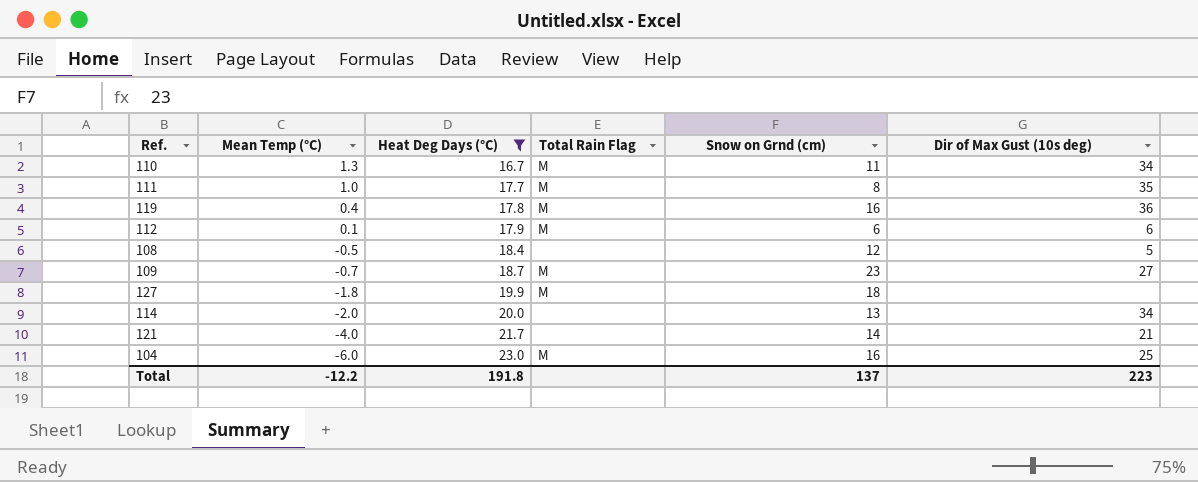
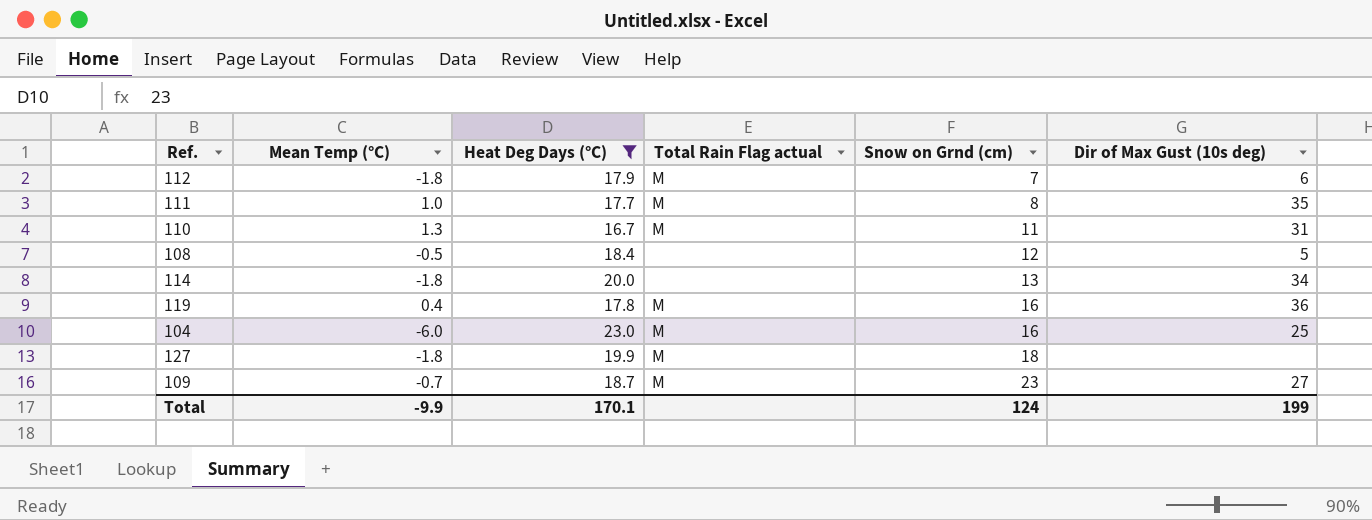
row order: Mean Temp (°C) descending -> Snow on Grnd (cm) ascending
column name: Total Rain Flag -> Total Rain Flag actual
row 121: -4.0 | 21.7 | none | 14 | 21 -> none
112 | Mean Temp (°C): 0.1 -> -1.8
112 | Snow on Grnd (cm): 6 -> 7
110 | Dir of Max Gust (10s deg): 34 -> 31
114 | Mean Temp (°C): -2.0 -> -1.8
Total | Mean Temp (°C): -12.2 -> -9.9
Total | Heat Deg Days (°C): 191.8 -> 170.1
Total | Snow on Grnd (cm): 137 -> 124
Total | Dir of Max Gust (10s deg): 223 -> 199

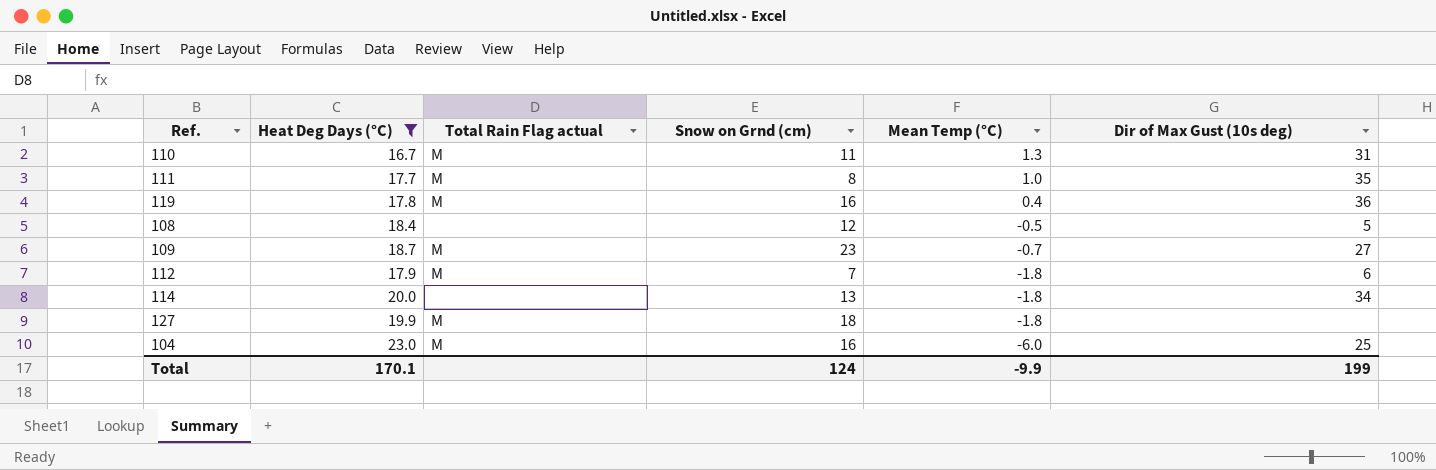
row order: Snow on Grnd (cm) ascending -> Mean Temp (°C) descending
column Mean Temp (°C) | position: 2 -> 5

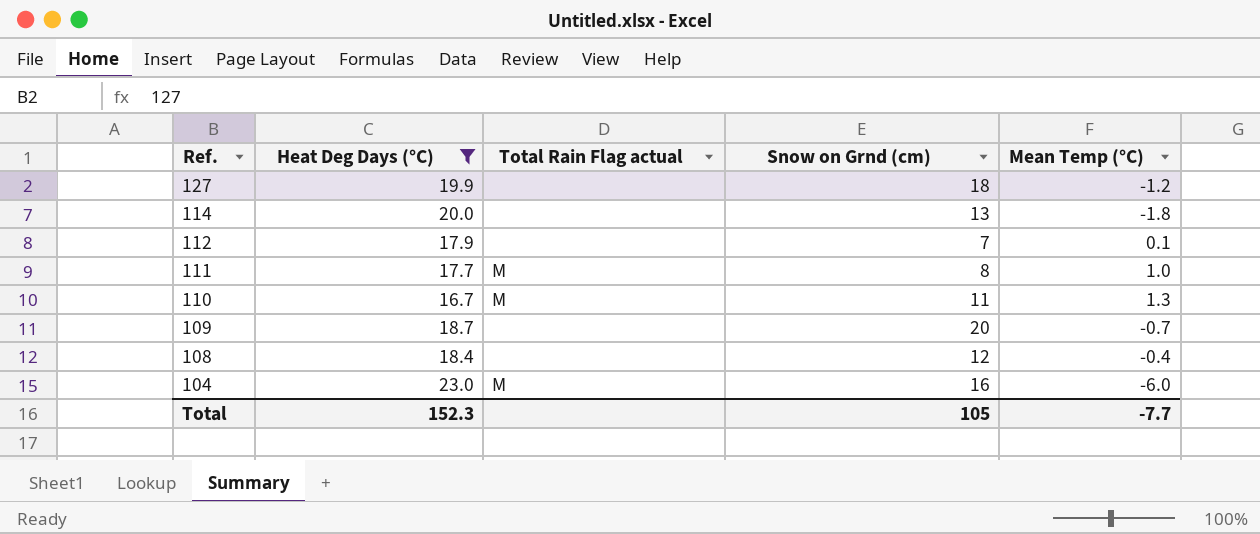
row order: Mean Temp (°C) descending -> Ref. descending
column Dir of Max Gust (10s deg) | position: 6 -> none
row 119: 17.8 | M | 16 | 0.4 | 36 -> none
127 | Total Rain Flag actual: M -> none
127 | Mean Temp (°C): -1.8 -> -1.2
112 | Total Rain Flag actual: M -> none
112 | Mean Temp (°C): -1.8 -> 0.1
109 | Total Rain Flag actual: M -> none
109 | Snow on Grnd (cm): 23 -> 20
108 | Mean Temp (°C): -0.5 -> -0.4
Total | Heat Deg Days (°C): 170.1 -> 152.3
Total | Snow on Grnd (cm): 124 -> 105
Total | Mean Temp (°C): -9.9 -> -7.7

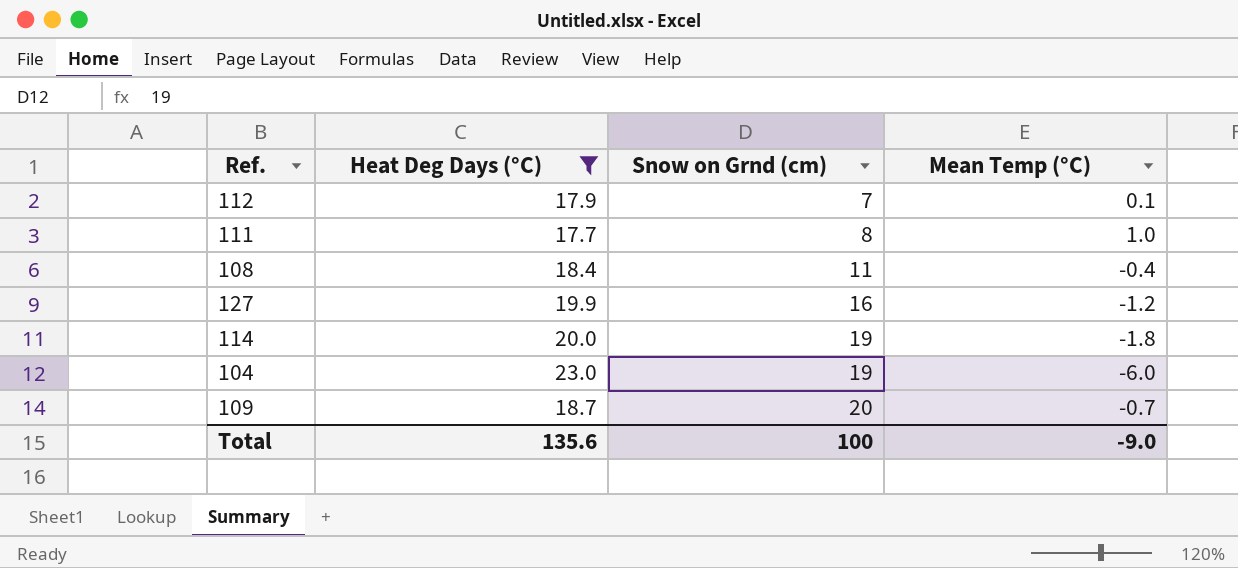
row order: Ref. descending -> Snow on Grnd (cm) ascending
column Total Rain Flag actual | position: 3 -> none
row 110: 16.7 | M | 11 | 1.3 -> none
108 | Snow on Grnd (cm): 12 -> 11
127 | Snow on Grnd (cm): 18 -> 16
114 | Snow on Grnd (cm): 13 -> 19
104 | Snow on Grnd (cm): 16 -> 19
Total | Heat Deg Days (°C): 152.3 -> 135.6
Total | Snow on Grnd (cm): 105 -> 100
Total | Mean Temp (°C): -7.7 -> -9.0

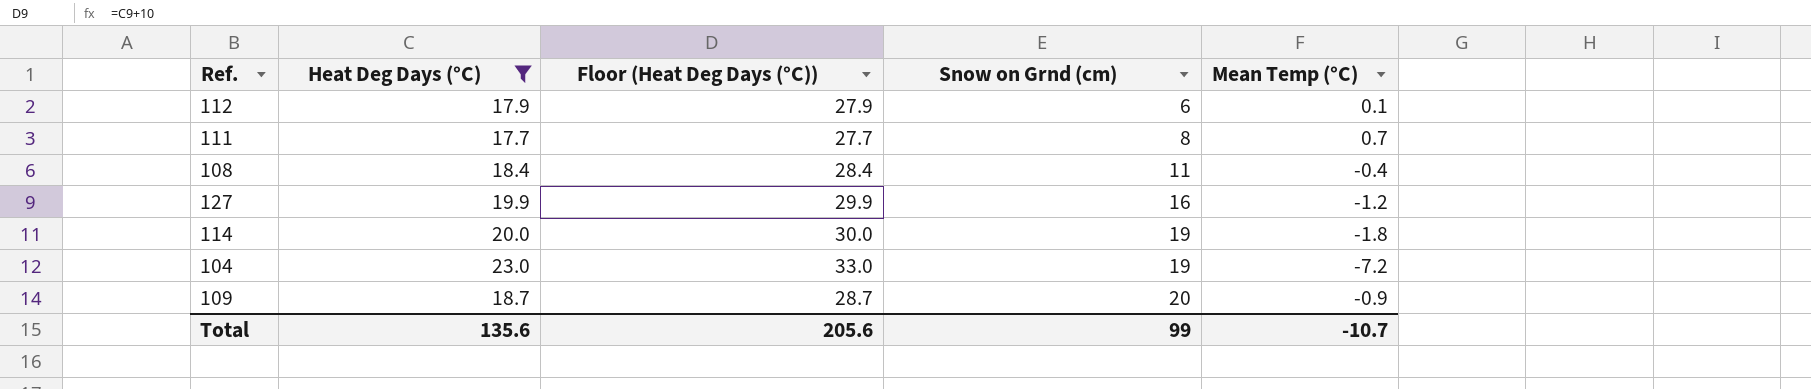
column Floor (Heat Deg Days (°C)) | formula: none -> [Heat Deg Days (°C)] + 10
112 | Snow on Grnd (cm): 7 -> 6
111 | Mean Temp (°C): 1.0 -> 0.7
104 | Mean Temp (°C): -6.0 -> -7.2
109 | Mean Temp (°C): -0.7 -> -0.9
Total | Snow on Grnd (cm): 100 -> 99
Total | Mean Temp (°C): -9.0 -> -10.7

